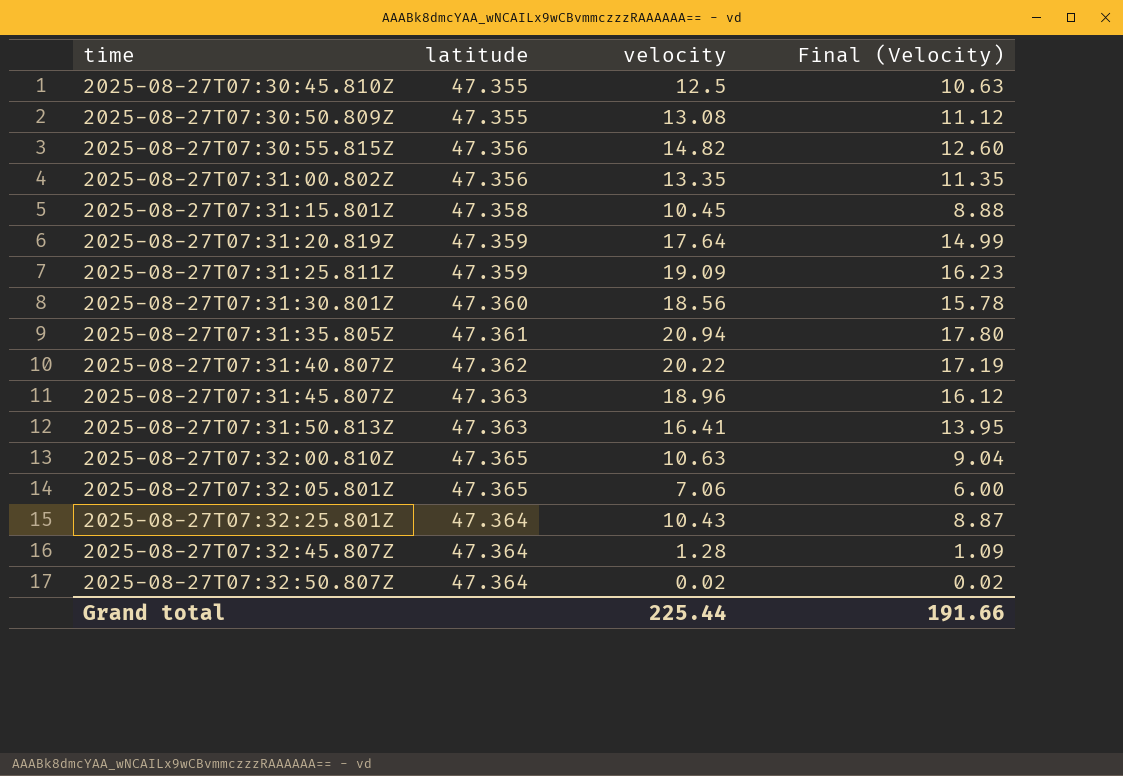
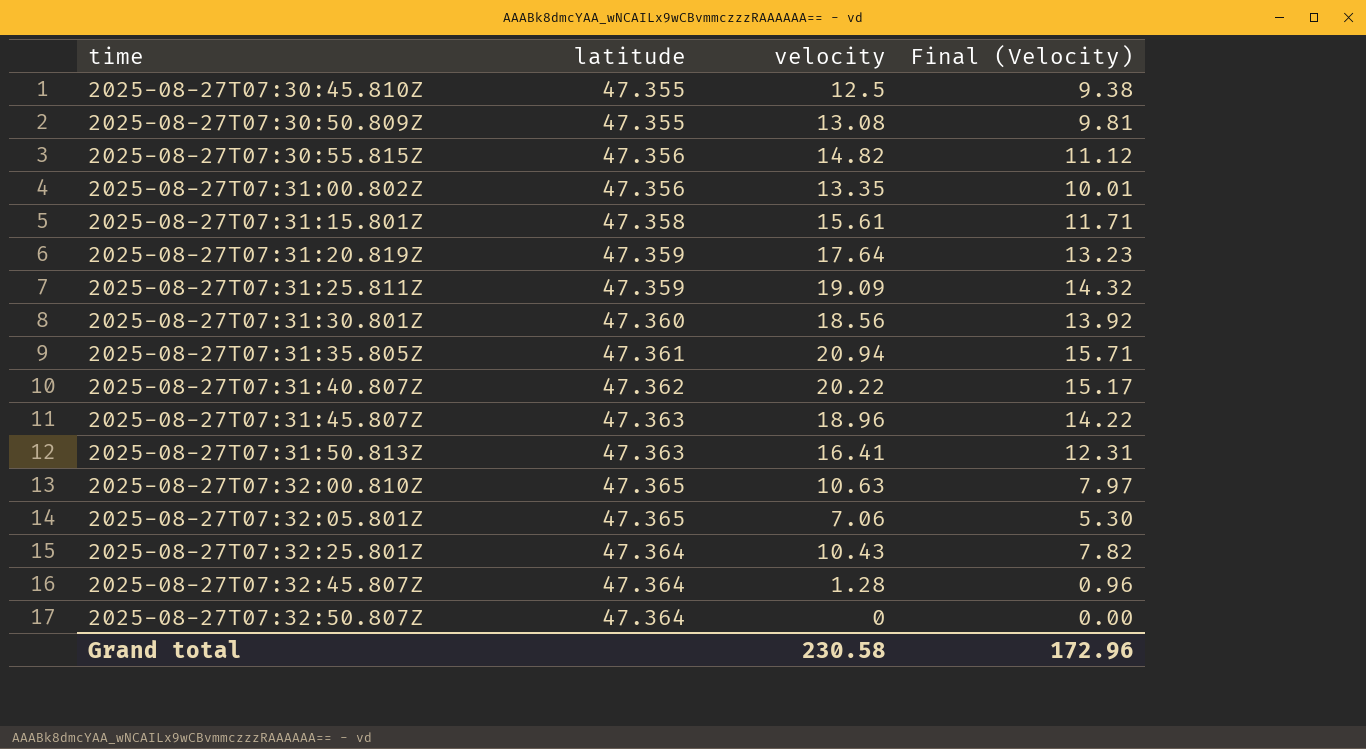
column Final (Velocity) | formula: [velocity] * 0.85 -> [velocity] * 0.75
2025-08-27T07:31:15.801Z | velocity: 10.45 -> 15.61
2025-08-27T07:32:50.807Z | velocity: 0.02 -> 0
Grand total | velocity: 225.44 -> 230.58
Grand total | Final (Velocity): 191.66 -> 172.96

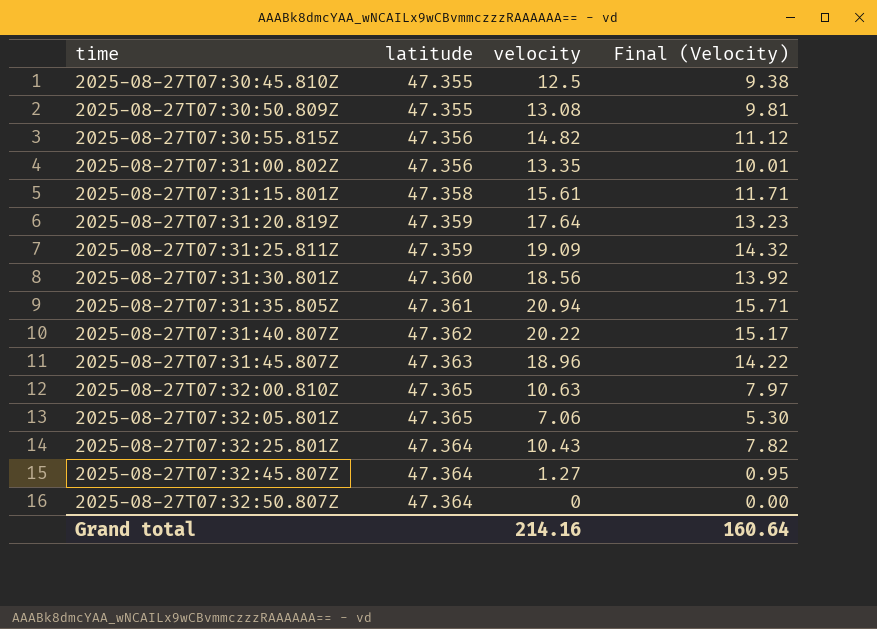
row 2025-08-27T07:31:50.813Z: 47.363 | 16.41 | 12.31 -> none
2025-08-27T07:32:45.807Z | velocity: 1.28 -> 1.27
2025-08-27T07:32:45.807Z | Final (Velocity): 0.96 -> 0.95
Grand total | velocity: 230.58 -> 214.16
Grand total | Final (Velocity): 172.96 -> 160.64

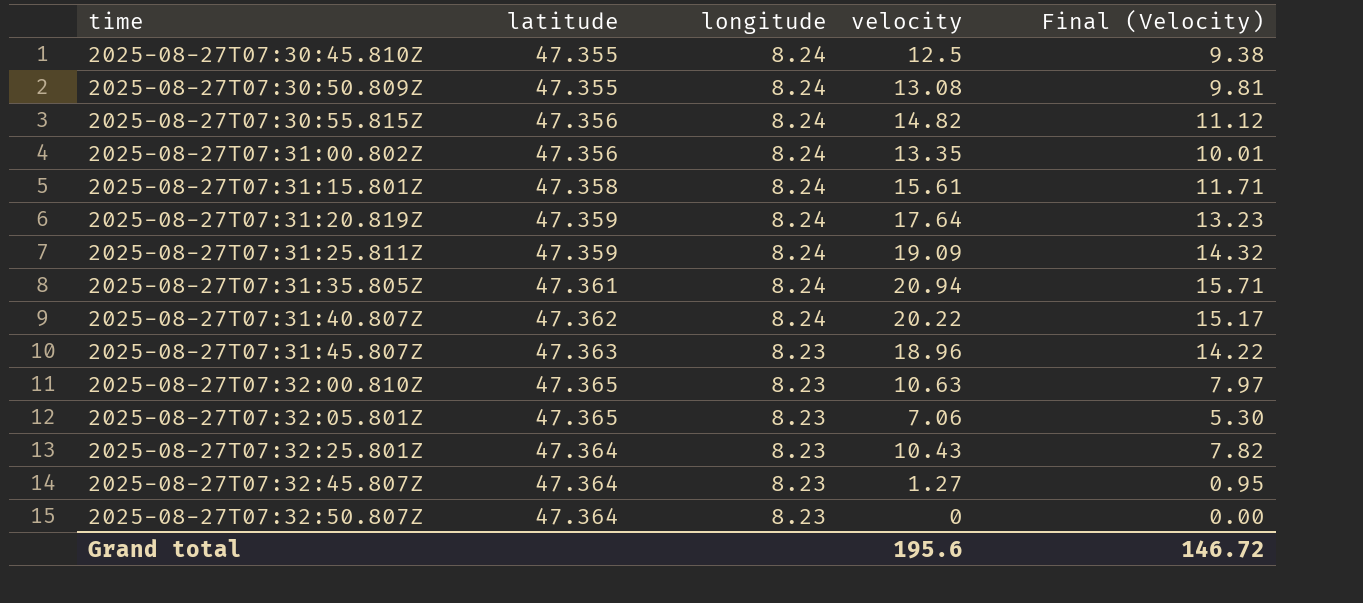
column longitude | position: none -> 3
row 2025-08-27T07:31:30.801Z: 47.360 | 18.56 | 13.92 -> none
Grand total | velocity: 214.16 -> 195.6
Grand total | Final (Velocity): 160.64 -> 146.72

